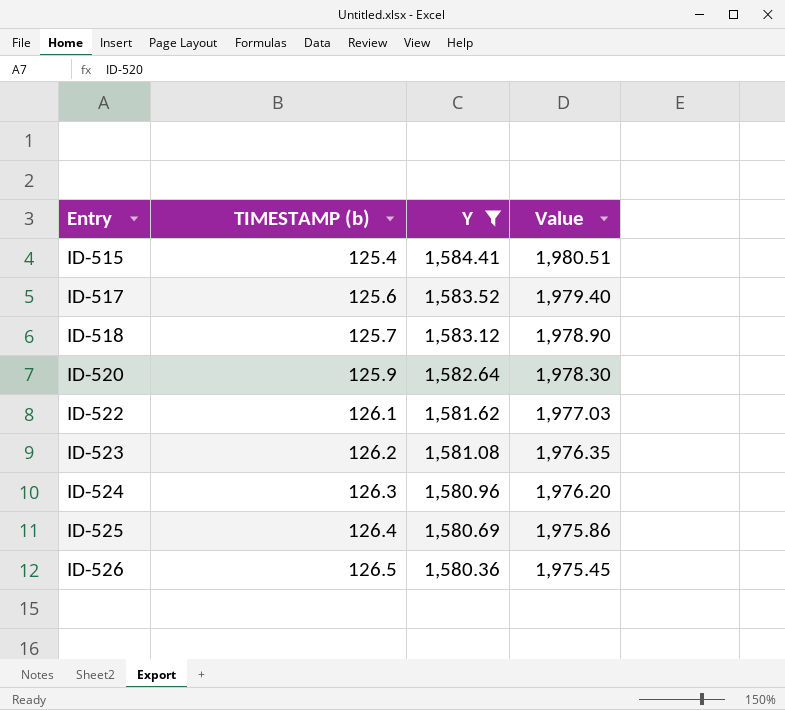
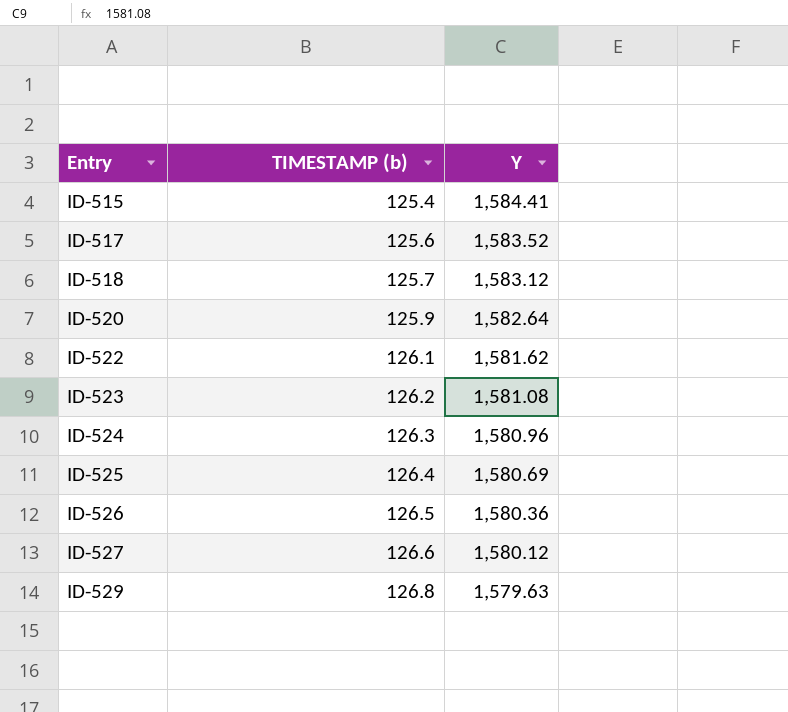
filter: Y >= 1,580.36 -> none
column Value | formula: [Y] * 1.25 -> none

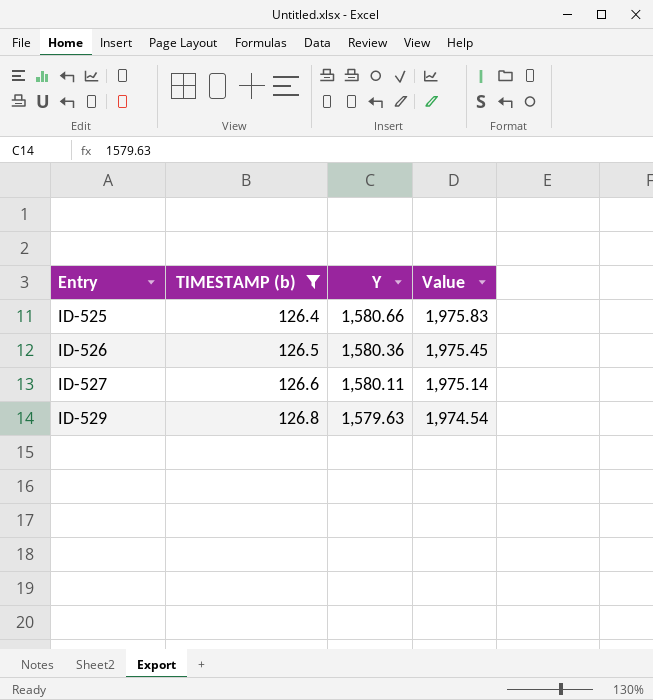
filter: none -> TIMESTAMP (b) >= 126.4
column Value | formula: none -> [Y] * 1.25
ID-525 | Y: 1,580.69 -> 1,580.66
ID-527 | Y: 1,580.12 -> 1,580.11

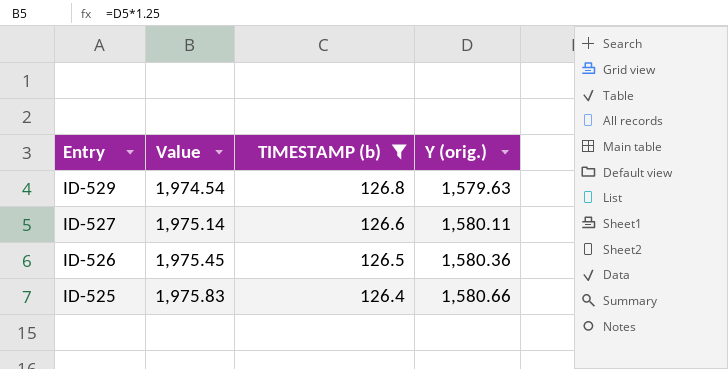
row order: Entry ascending -> Entry descending
column Value | position: 4 -> 2
column name: Y -> Y (orig.)

